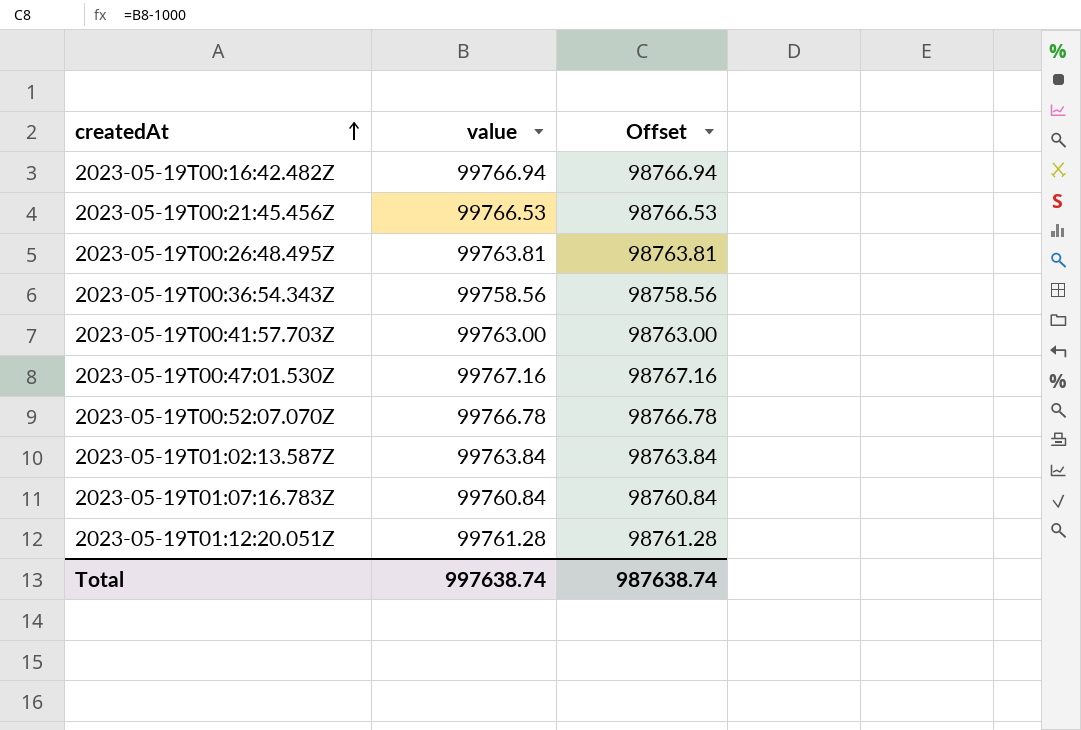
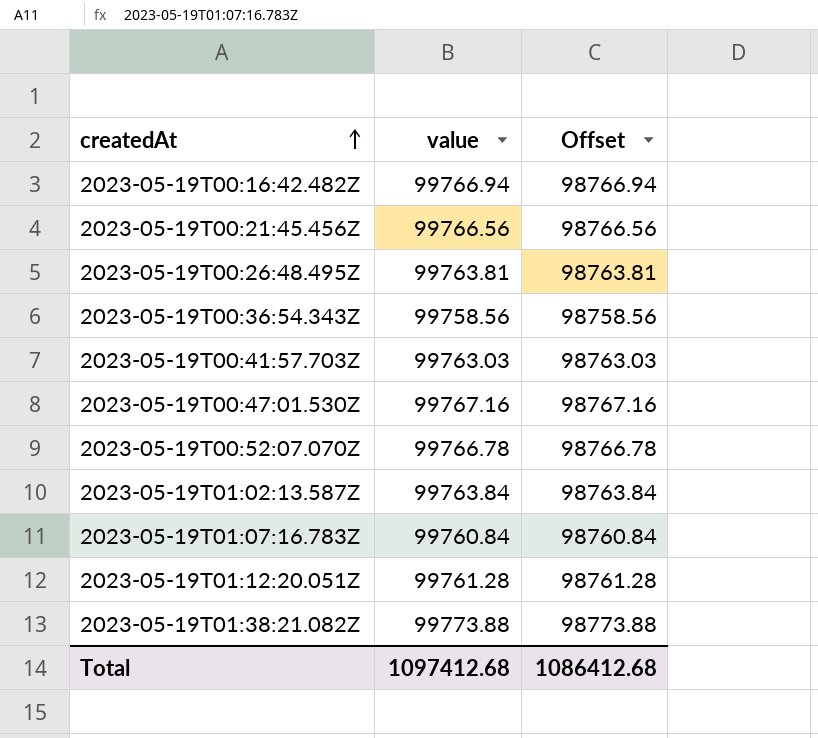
2023-05-19T00:21:45.456Z | value: 99766.53 -> 99766.56
2023-05-19T00:21:45.456Z | Offset: 98766.53 -> 98766.56
2023-05-19T00:41:57.703Z | value: 99763.00 -> 99763.03
2023-05-19T00:41:57.703Z | Offset: 98763.00 -> 98763.03
row 2023-05-19T01:38:21.082Z: none -> 99773.88 | 98773.88
Total | value: 997638.74 -> 1097412.68
Total | Offset: 987638.74 -> 1086412.68

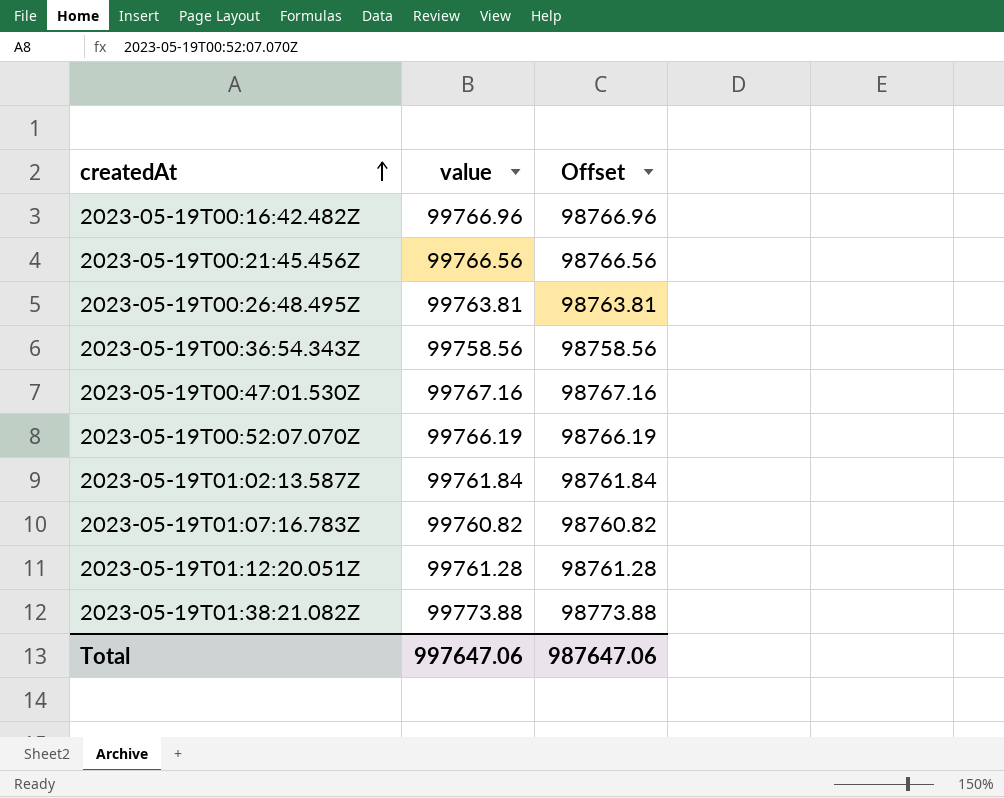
row 2023-05-19T00:41:57.703Z: 99763.03 | 98763.03 -> none
2023-05-19T00:16:42.482Z | value: 99766.94 -> 99766.96
2023-05-19T00:16:42.482Z | Offset: 98766.94 -> 98766.96
2023-05-19T00:52:07.070Z | value: 99766.78 -> 99766.19
2023-05-19T00:52:07.070Z | Offset: 98766.78 -> 98766.19
2023-05-19T01:02:13.587Z | value: 99763.84 -> 99761.84
2023-05-19T01:02:13.587Z | Offset: 98763.84 -> 98761.84
2023-05-19T01:07:16.783Z | value: 99760.84 -> 99760.82
2023-05-19T01:07:16.783Z | Offset: 98760.84 -> 98760.82
Total | value: 1097412.68 -> 997647.06
Total | Offset: 1086412.68 -> 987647.06

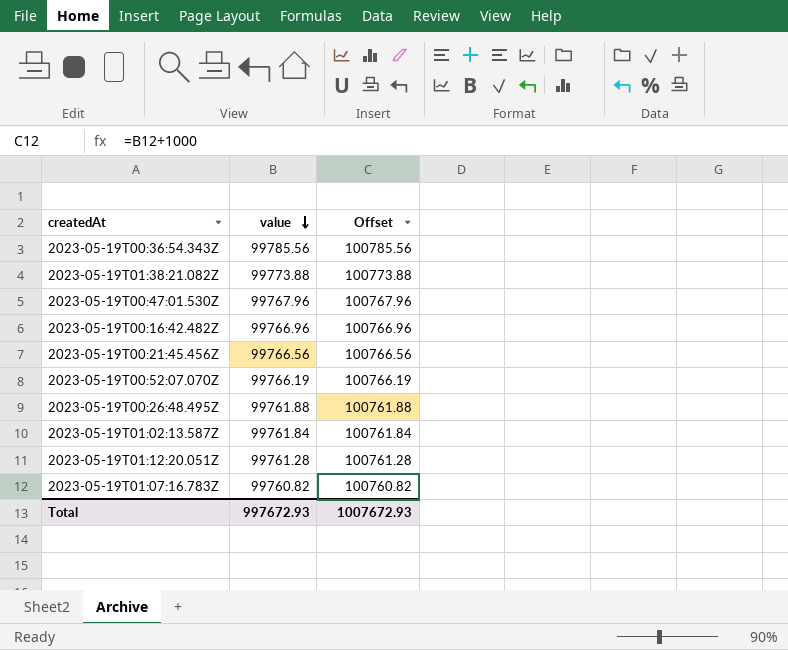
row order: createdAt ascending -> value descending
column Offset | formula: [value] - 1000 -> [value] + 1000
2023-05-19T00:36:54.343Z | value: 99758.56 -> 99785.56
2023-05-19T00:47:01.530Z | value: 99767.16 -> 99767.96
2023-05-19T00:26:48.495Z | value: 99763.81 -> 99761.88
Total | value: 997647.06 -> 997672.93
Total | Offset: 987647.06 -> 1007672.93

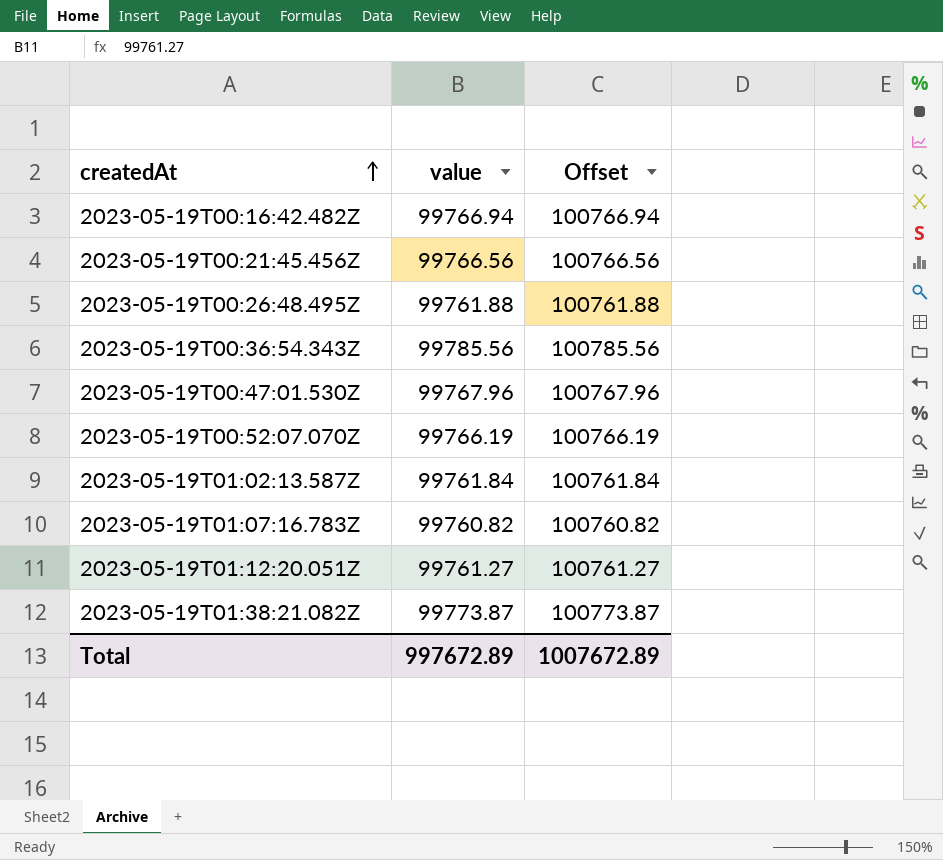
row order: value descending -> createdAt ascending
2023-05-19T00:16:42.482Z | value: 99766.96 -> 99766.94
2023-05-19T00:16:42.482Z | Offset: 100766.96 -> 100766.94
2023-05-19T01:12:20.051Z | value: 99761.28 -> 99761.27
2023-05-19T01:12:20.051Z | Offset: 100761.28 -> 100761.27
2023-05-19T01:38:21.082Z | value: 99773.88 -> 99773.87
2023-05-19T01:38:21.082Z | Offset: 100773.88 -> 100773.87
Total | value: 997672.93 -> 997672.89
Total | Offset: 1007672.93 -> 1007672.89

